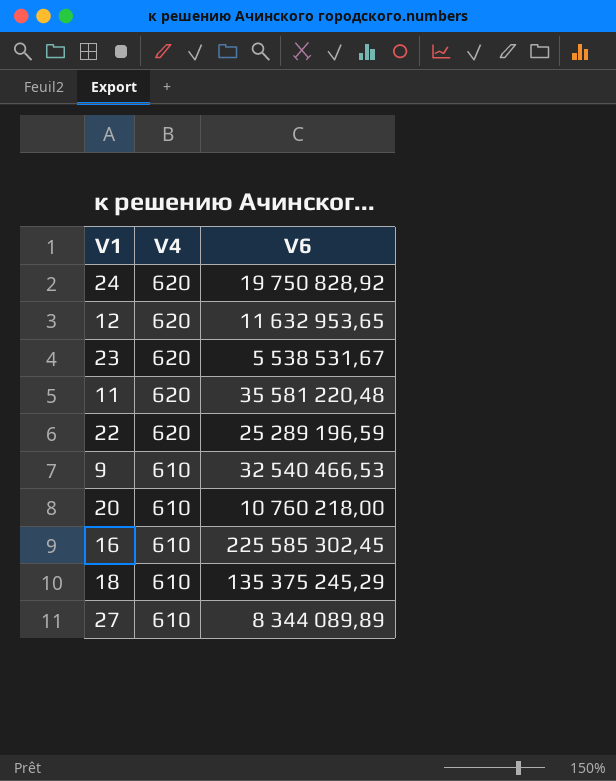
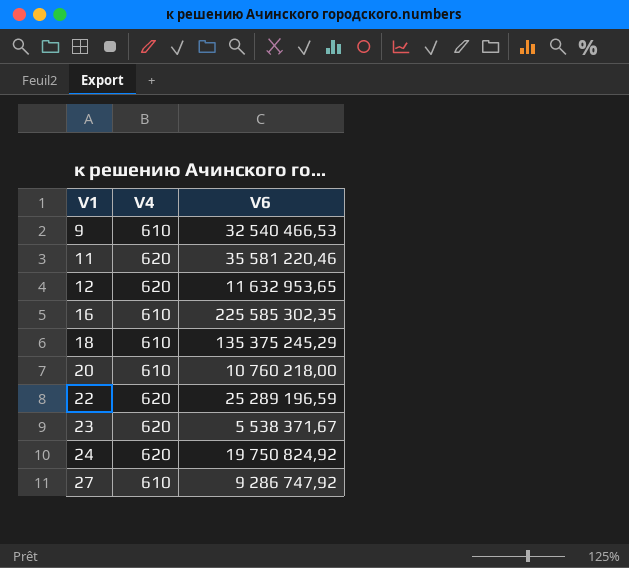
row order: V4 descending -> V1 ascending
11 | V6: 35 581 220,48 -> 35 581 220,46
16 | V6: 225 585 302,45 -> 225 585 302,35
23 | V6: 5 538 531,67 -> 5 538 371,67
24 | V6: 19 750 828,92 -> 19 750 824,92
27 | V6: 8 344 089,89 -> 9 286 747,92

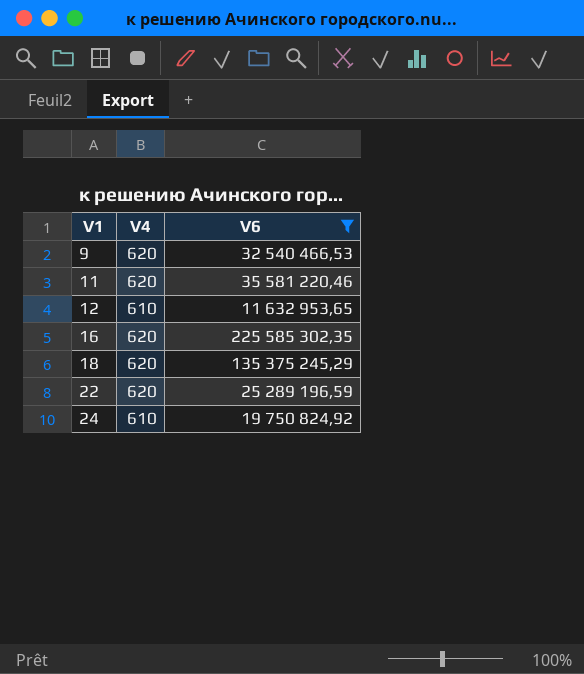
filter: none -> V6 >= 11 632 953,65
9 | V4: 610 -> 620
12 | V4: 620 -> 610
16 | V4: 610 -> 620
18 | V4: 610 -> 620
24 | V4: 620 -> 610

